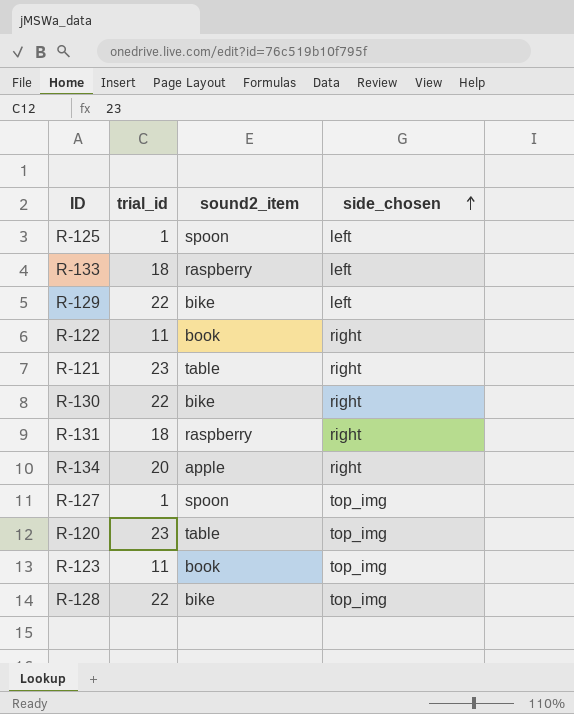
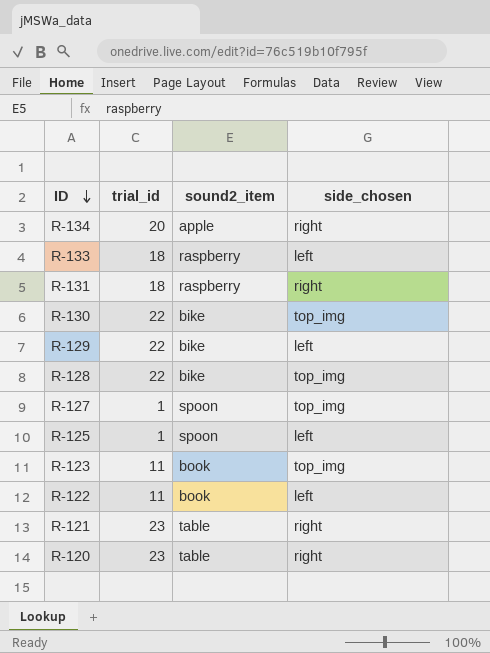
row order: side_chosen ascending -> ID descending
R-130 | side_chosen: right -> top_img
R-122 | side_chosen: right -> left
R-120 | side_chosen: top_img -> right

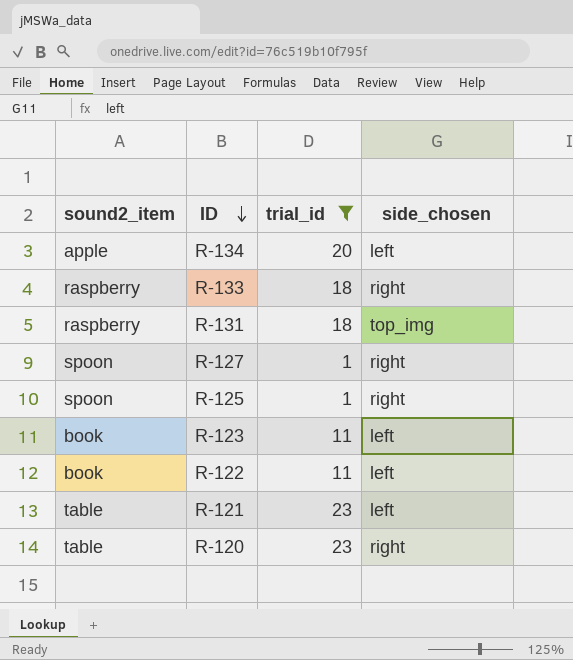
filter: none -> trial_id != 22
column sound2_item | position: 3 -> 1
R-134 | side_chosen: right -> left
R-133 | side_chosen: left -> right
R-131 | side_chosen: right -> top_img
R-127 | side_chosen: top_img -> right
R-125 | side_chosen: left -> right
R-123 | side_chosen: top_img -> left
R-121 | side_chosen: right -> left

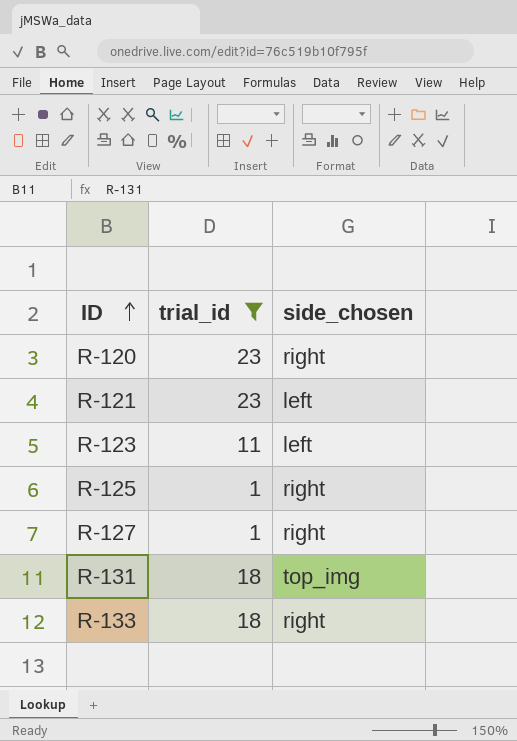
row order: ID descending -> ID ascending
column sound2_item | position: 1 -> none
row R-134: apple | 20 | left -> none
row R-122: book | 11 | left -> none

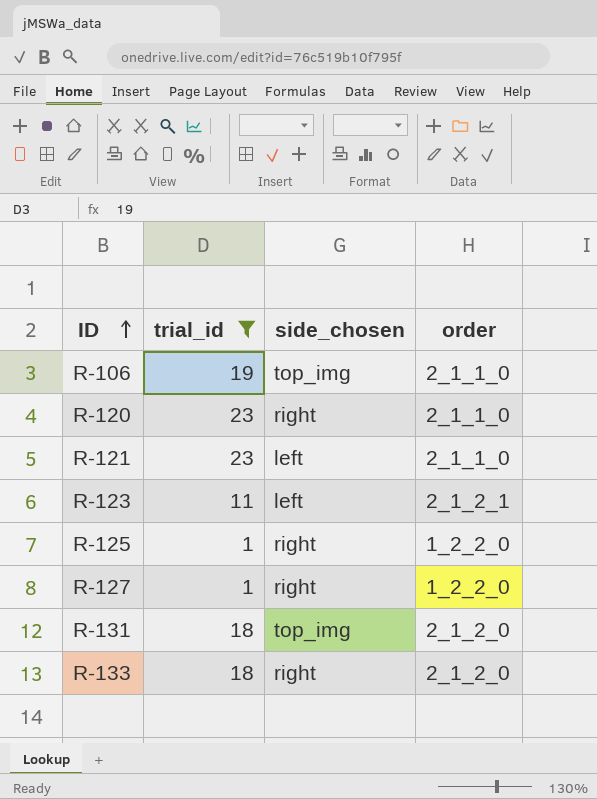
column order | position: none -> 4
row R-106: none -> 19 | top_img | 2_1_1_0

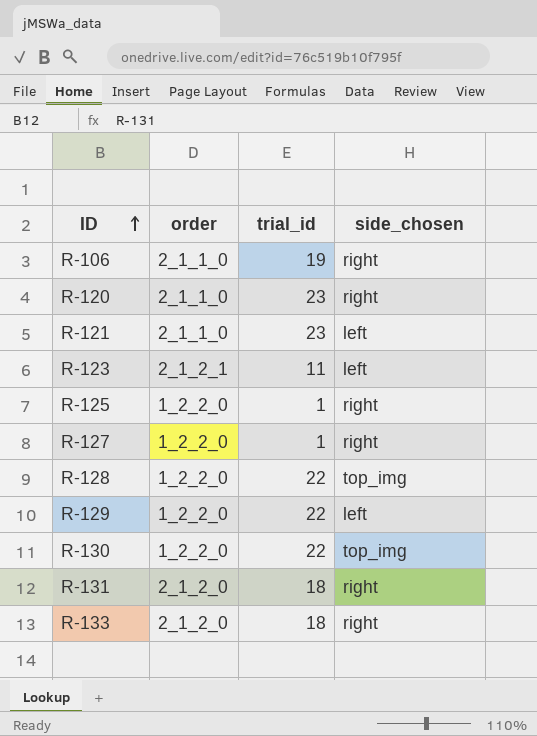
filter: trial_id != 22 -> none
column order | position: 4 -> 2
R-106 | side_chosen: top_img -> right
R-131 | side_chosen: top_img -> right

